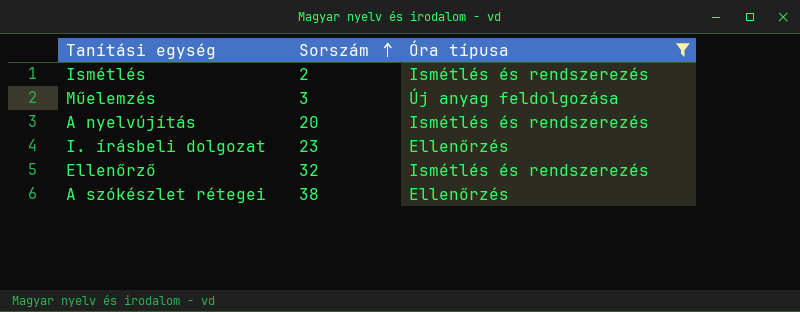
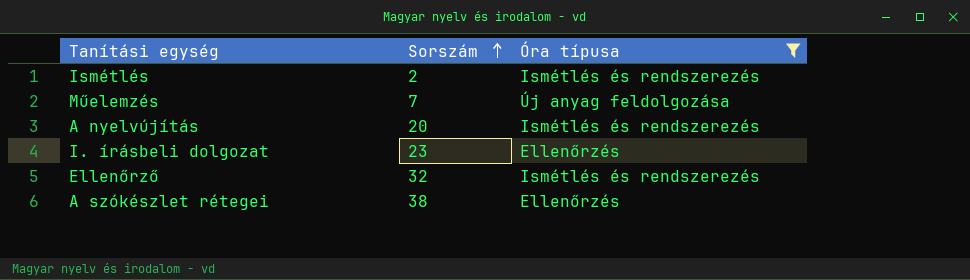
Műelemzés | Sorszám: 3 -> 7

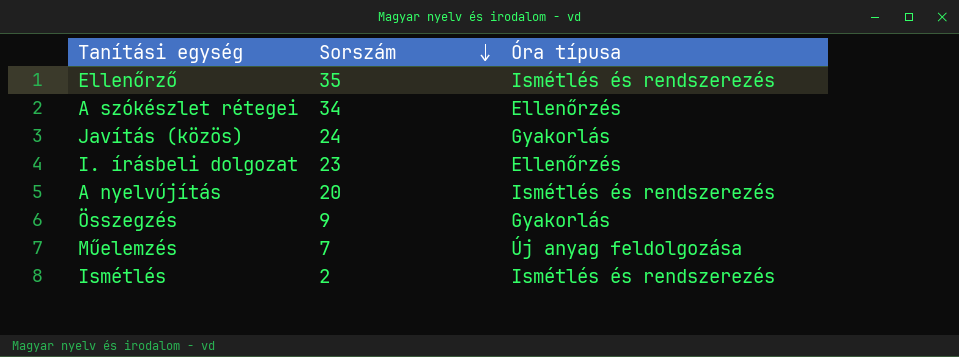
filter: Óra típusa != Gyakorlás -> none
row order: Sorszám ascending -> Sorszám descending
Ellenőrző | Sorszám: 32 -> 35
A szókészlet rétegei | Sorszám: 38 -> 34

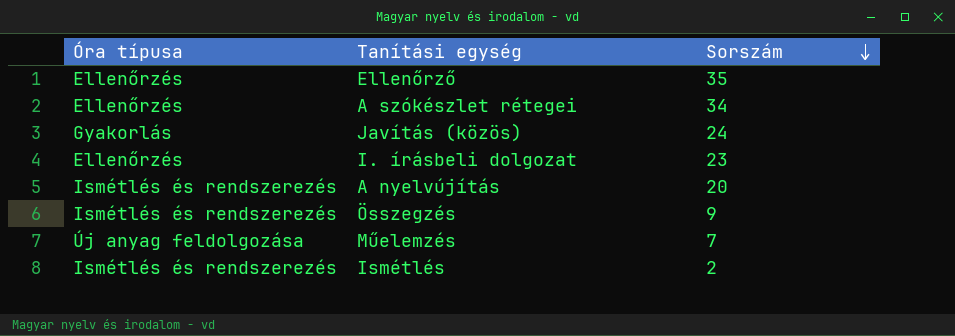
column Óra típusa | position: 3 -> 1
Ellenőrző | Óra típusa: Ismétlés és rendszerezés -> Ellenőrzés
Összegzés | Óra típusa: Gyakorlás -> Ismétlés és rendszerezés

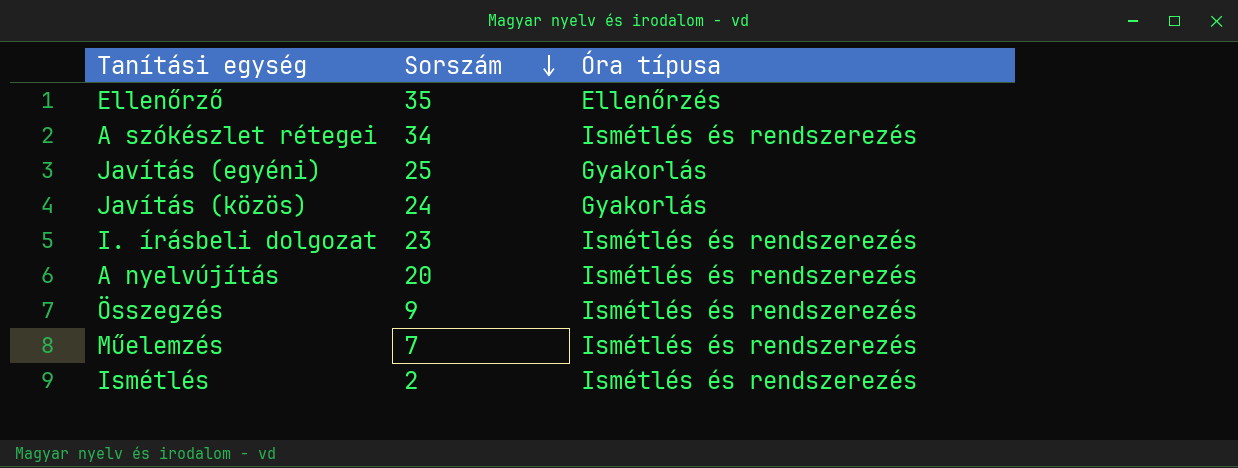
column Óra típusa | position: 1 -> 3
A szókészlet rétegei | Óra típusa: Ellenőrzés -> Ismétlés és rendszerezés
row Javítás (egyéni): none -> 25 | Gyakorlás
I. írásbeli dolgozat | Óra típusa: Ellenőrzés -> Ismétlés és rendszerezés
Műelemzés | Óra típusa: Új anyag feldolgozása -> Ismétlés és rendszerezés

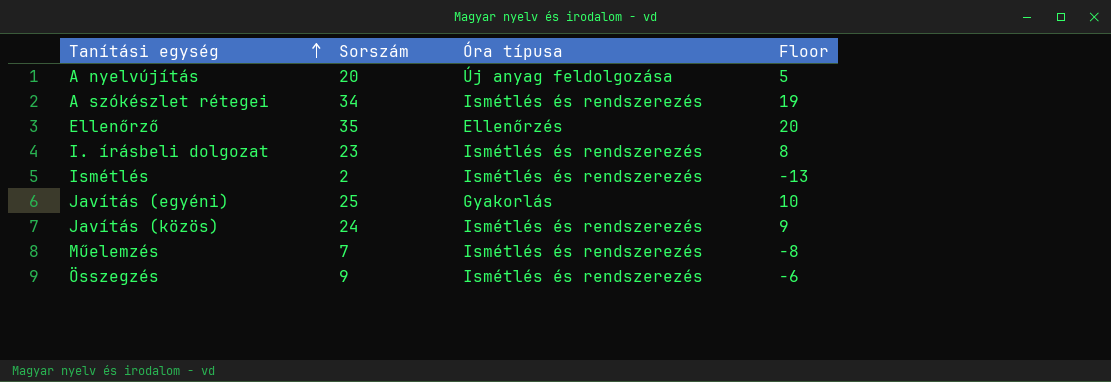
row order: Sorszám descending -> Tanítási egység ascending
column Floor | formula: none -> [Sorszám] - 15
A nyelvújítás | Óra típusa: Ismétlés és rendszerezés -> Új anyag feldolgozása
Javítás (közös) | Óra típusa: Gyakorlás -> Ismétlés és rendszerezés

